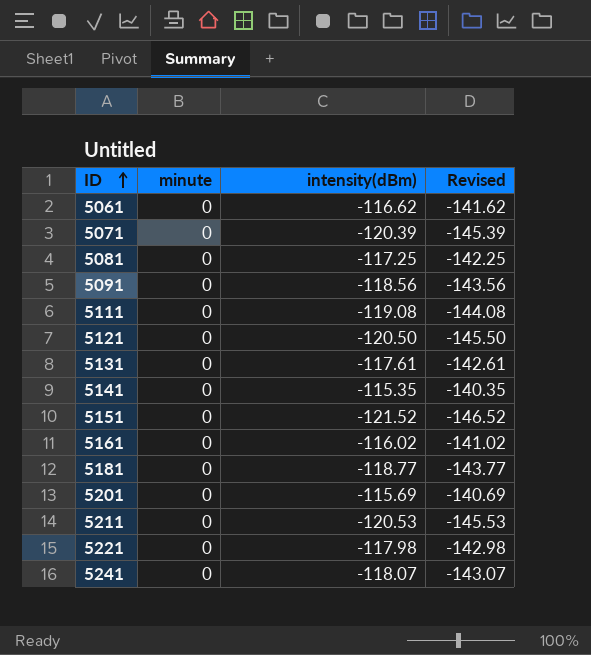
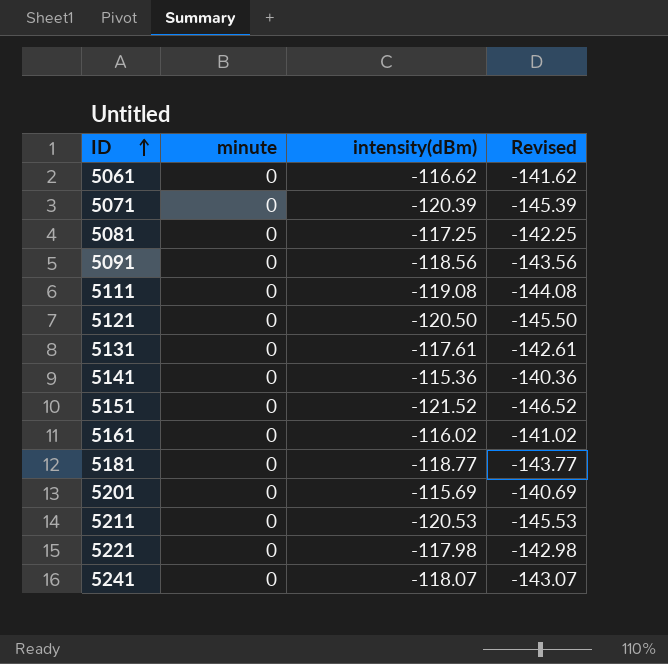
5141 | intensity(dBm): -115.35 -> -115.36
5141 | Revised: -140.35 -> -140.36

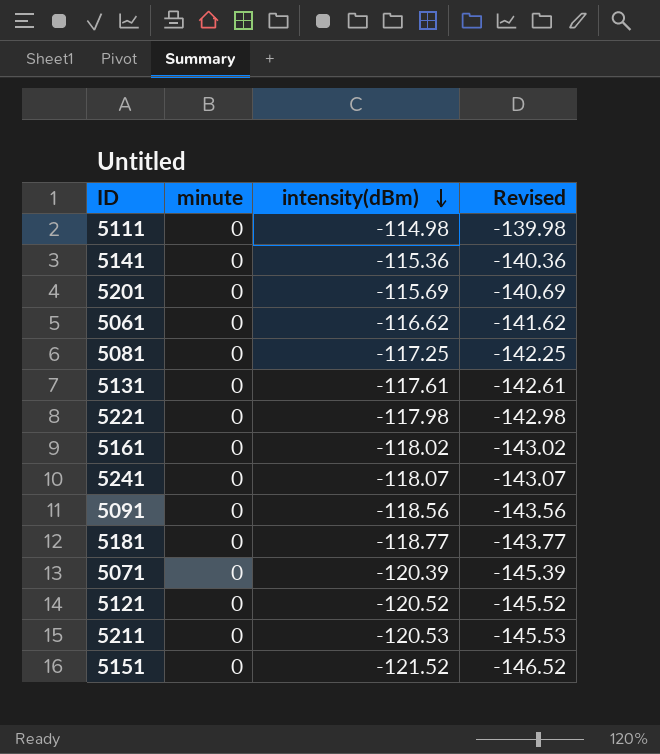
row order: ID ascending -> intensity(dBm) descending
5111 | intensity(dBm): -119.08 -> -114.98
5111 | Revised: -144.08 -> -139.98
5161 | intensity(dBm): -116.02 -> -118.02
5161 | Revised: -141.02 -> -143.02
5121 | intensity(dBm): -120.50 -> -120.52
5121 | Revised: -145.50 -> -145.52

